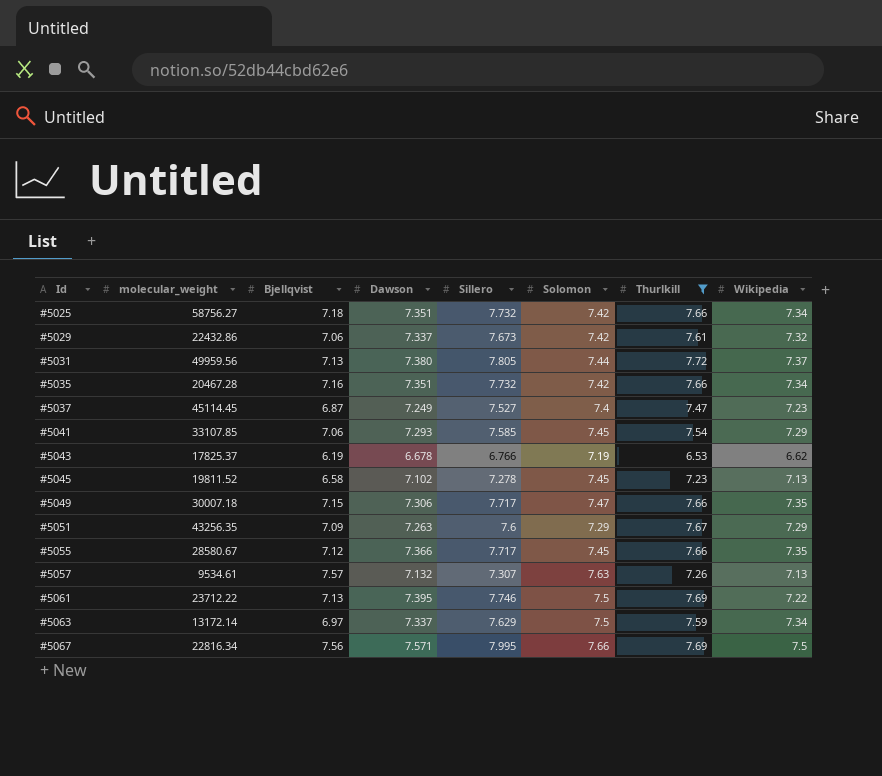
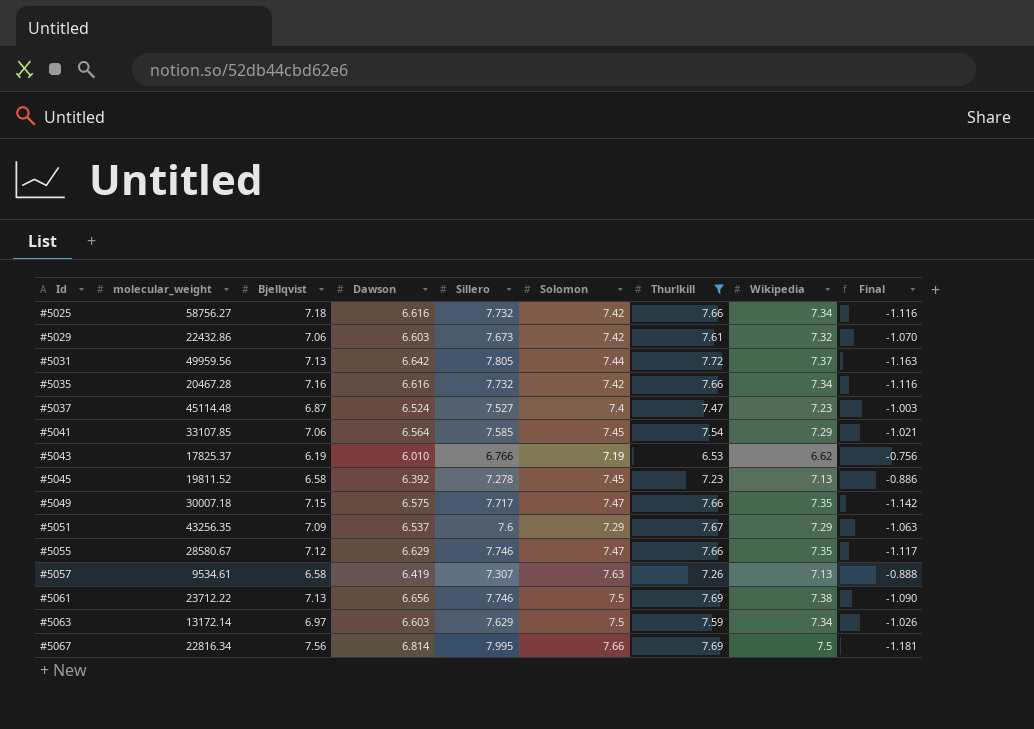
column Final | formula: none -> [Dawson] - [Sillero]
#5025 | Dawson: 7.351 -> 6.616
#5029 | Dawson: 7.337 -> 6.603
#5031 | Dawson: 7.380 -> 6.642
#5035 | Dawson: 7.351 -> 6.616
#5037 | molecular_weight: 45114.45 -> 45114.48
#5037 | Dawson: 7.249 -> 6.524
#5041 | Dawson: 7.293 -> 6.564
#5043 | Dawson: 6.678 -> 6.010
#5045 | Dawson: 7.102 -> 6.392
#5049 | Dawson: 7.306 -> 6.575
#5051 | Dawson: 7.263 -> 6.537
#5055 | Dawson: 7.366 -> 6.629
#5055 | Sillero: 7.717 -> 7.746
#5055 | Solomon: 7.45 -> 7.47
#5057 | Bjellqvist: 7.57 -> 6.58
#5057 | Dawson: 7.132 -> 6.419
#5061 | Dawson: 7.395 -> 6.656
#5061 | Wikipedia: 7.22 -> 7.38
#5063 | Dawson: 7.337 -> 6.603
#5067 | Dawson: 7.571 -> 6.814

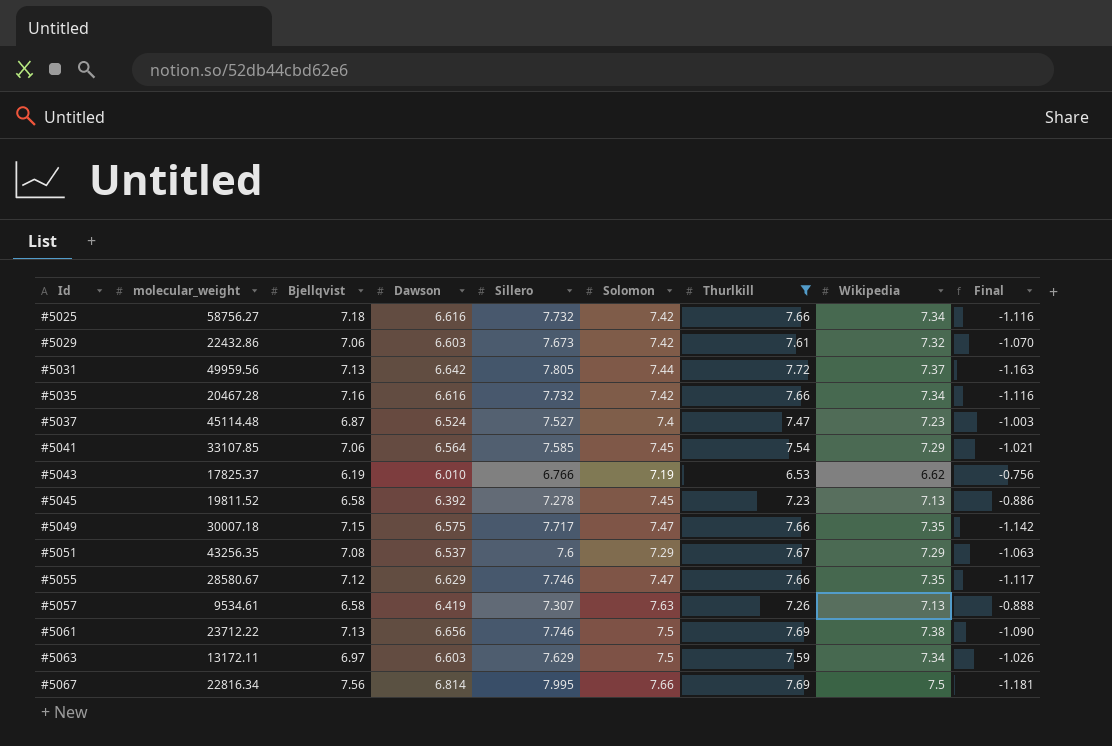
#5051 | Bjellqvist: 7.09 -> 7.08
#5063 | molecular_weight: 13172.14 -> 13172.11

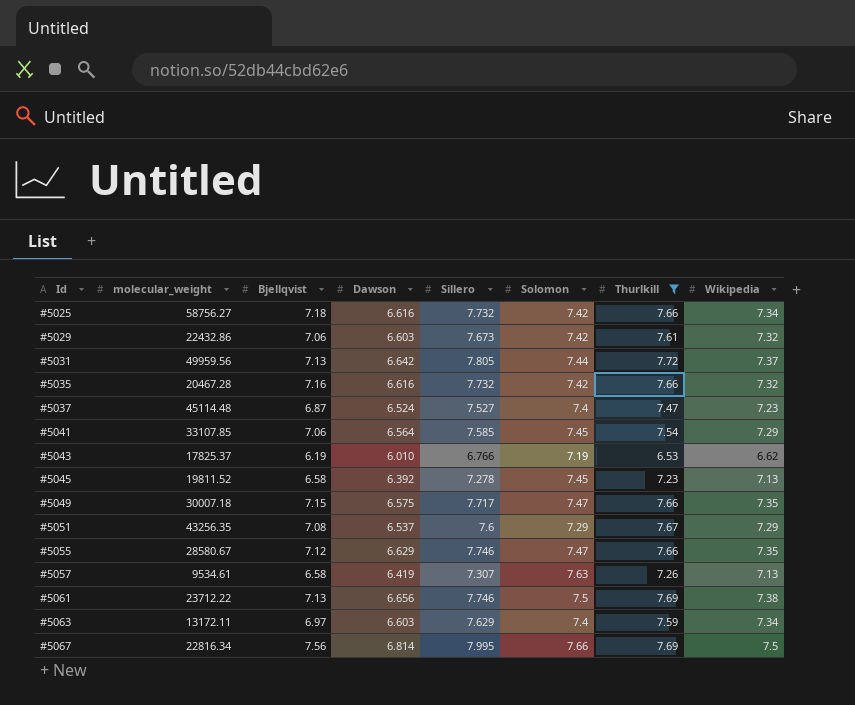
column Final | formula: [Dawson] - [Sillero] -> none
#5035 | Wikipedia: 7.34 -> 7.32
#5063 | Solomon: 7.5 -> 7.4

